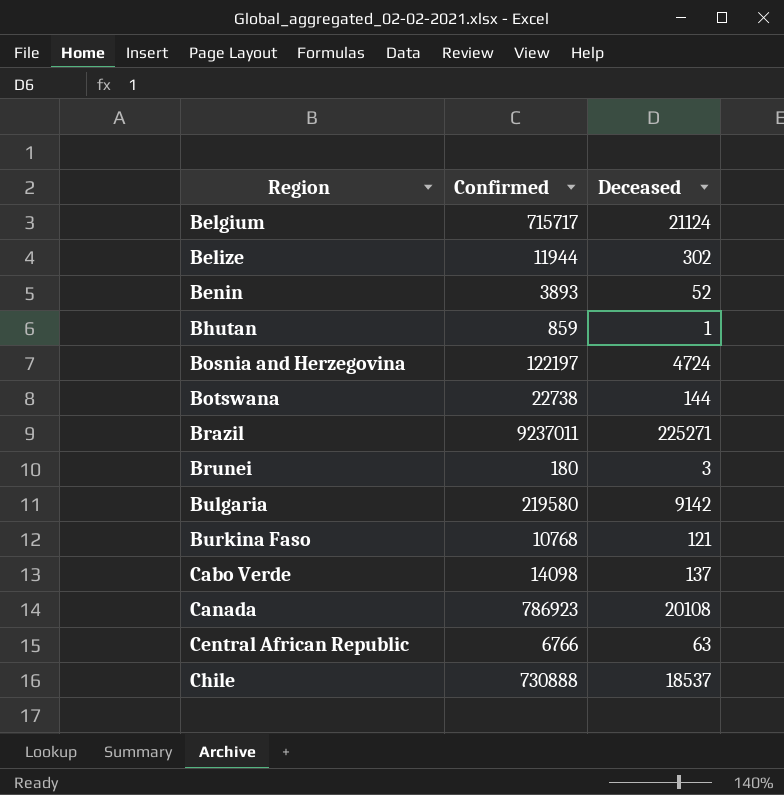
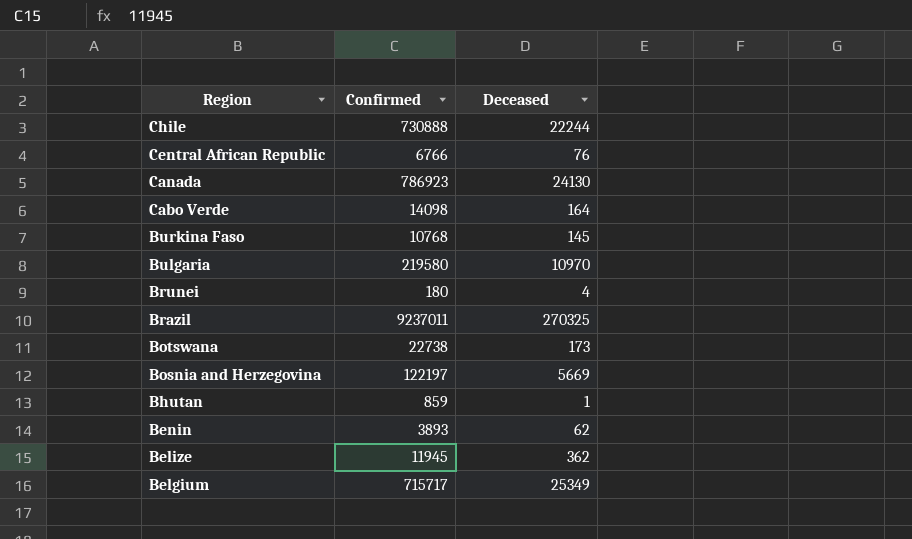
row order: Region ascending -> Region descending
Chile | Deceased: 18537 -> 22244
Central African Republic | Deceased: 63 -> 76
Canada | Deceased: 20108 -> 24130
Cabo Verde | Deceased: 137 -> 164
Burkina Faso | Deceased: 121 -> 145
Bulgaria | Deceased: 9142 -> 10970
Brunei | Deceased: 3 -> 4
Brazil | Deceased: 225271 -> 270325
Botswana | Deceased: 144 -> 173
Bosnia and Herzegovina | Deceased: 4724 -> 5669
Benin | Deceased: 52 -> 62
Belize | Confirmed: 11944 -> 11945
Belize | Deceased: 302 -> 362
Belgium | Deceased: 21124 -> 25349

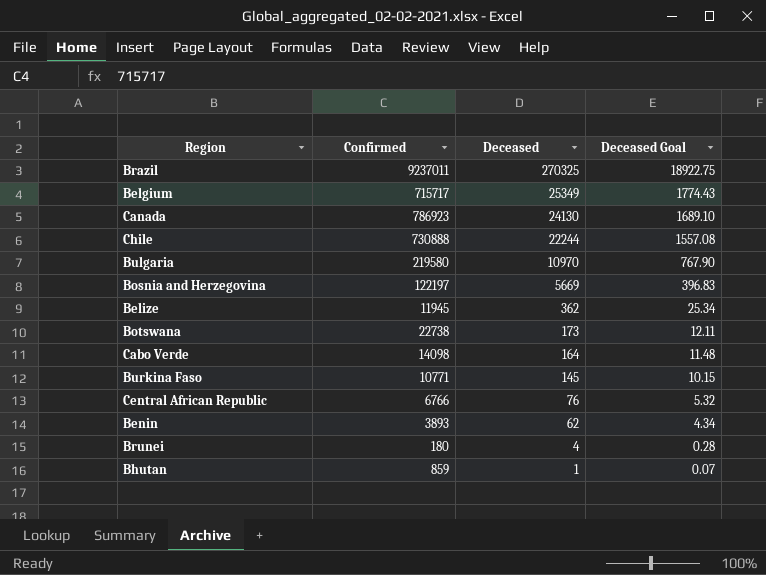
row order: Region descending -> Deceased descending
column Deceased Goal | formula: none -> [Deceased] * 0.07
Burkina Faso | Confirmed: 10768 -> 10771

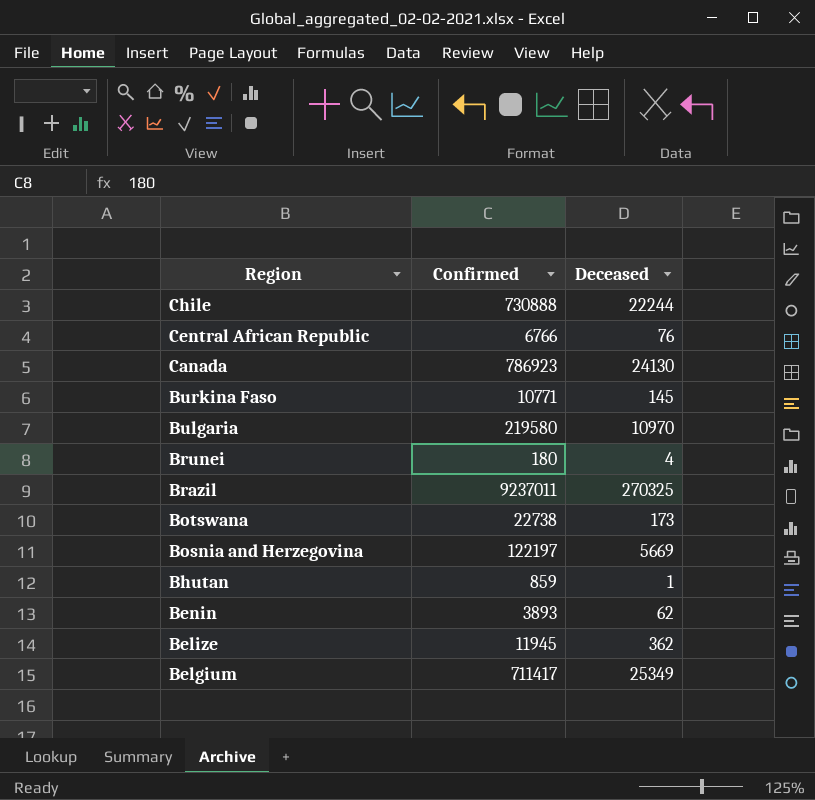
row order: Deceased descending -> Region descending
column Deceased Goal | formula: [Deceased] * 0.07 -> none
row Cabo Verde: 14098 | 164 | 11.48 -> none
Belgium | Confirmed: 715717 -> 711417

